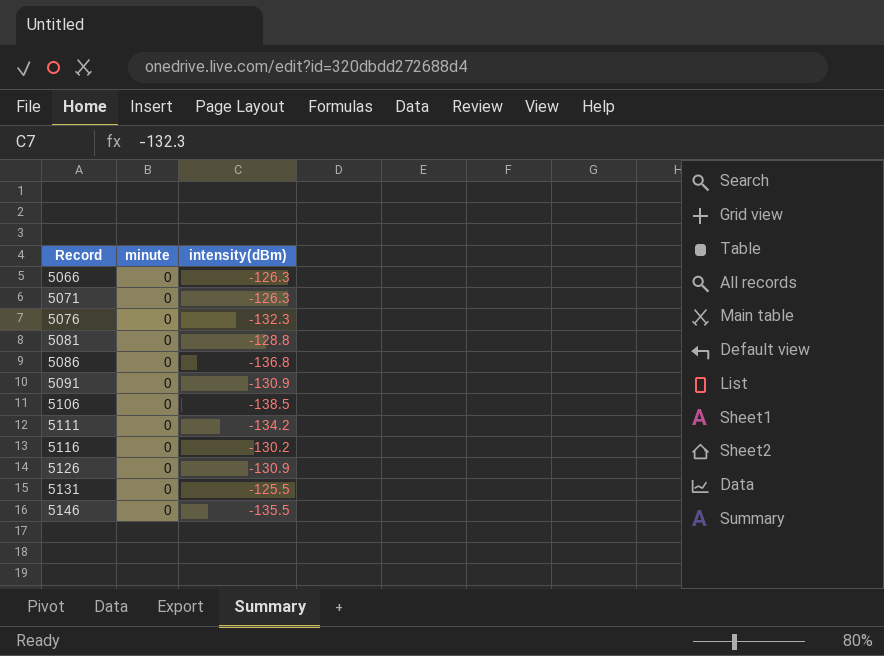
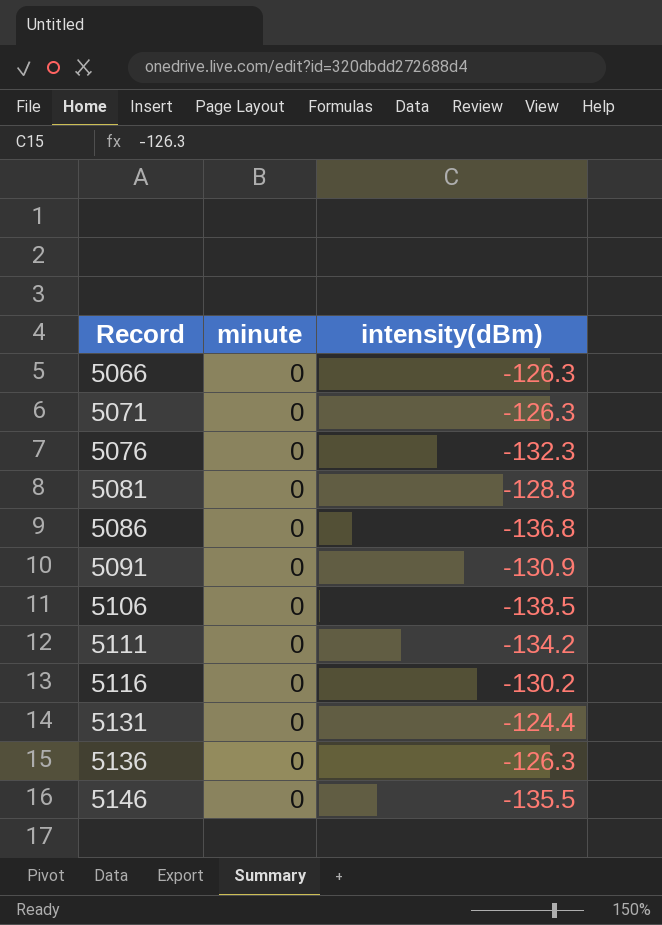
row 5126: 0 | -130.9 -> none
5131 | intensity(dBm): -125.5 -> -124.4
row 5136: none -> 0 | -126.3

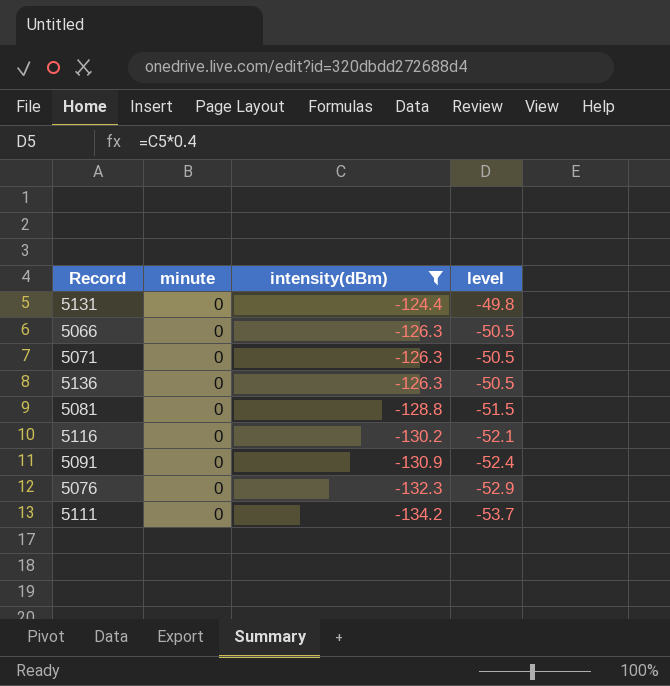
filter: none -> intensity(dBm) >= -134.2
row order: Record ascending -> intensity(dBm) descending
column level | formula: none -> [intensity(dBm)] * 0.4

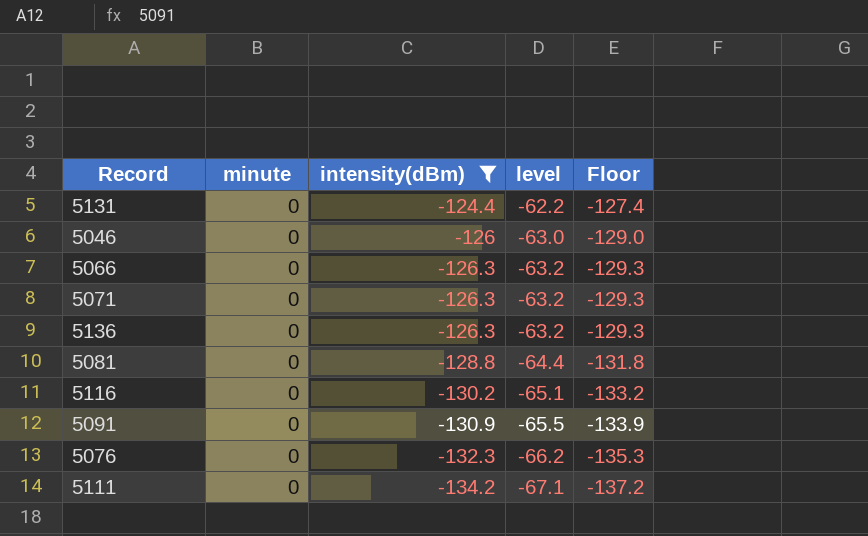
column level | formula: [intensity(dBm)] * 0.4 -> [intensity(dBm)] * 0.5
column Floor | formula: none -> [intensity(dBm)] - 3
row 5046: none -> 0 | -126 | -63.0 | -129.0

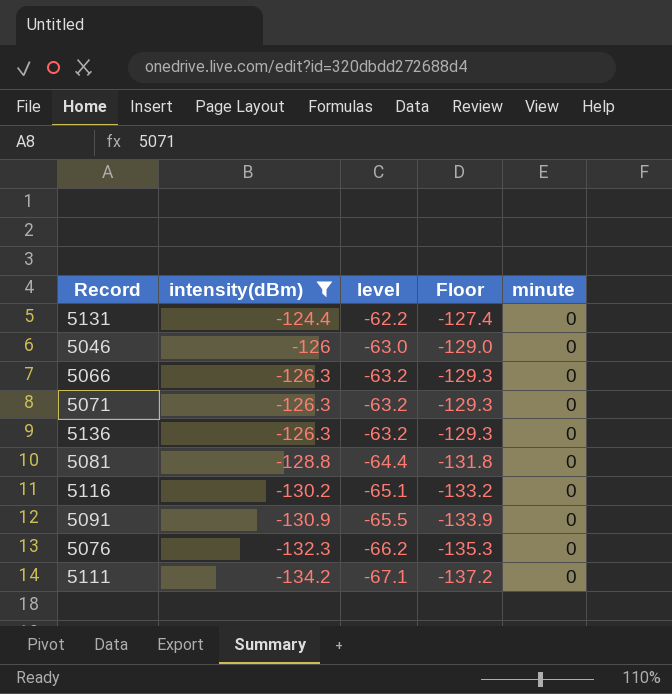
column minute | position: 2 -> 5

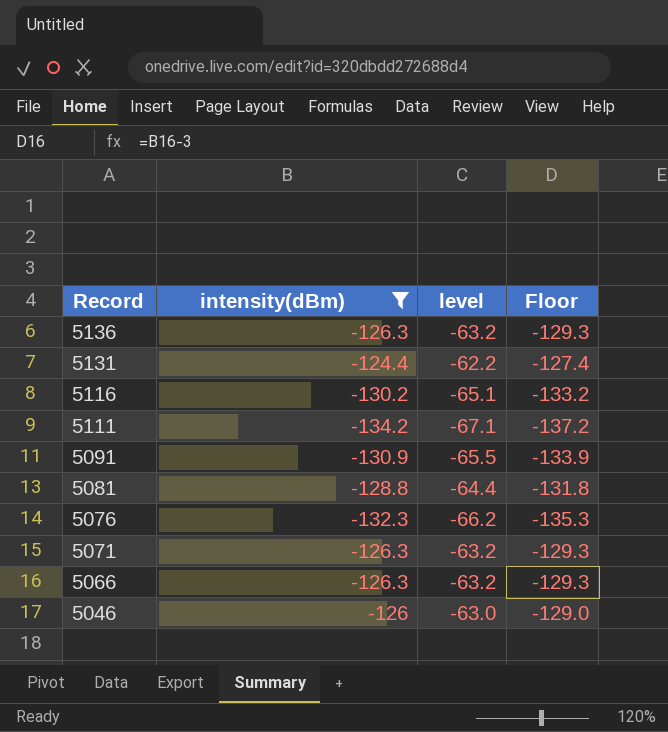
row order: intensity(dBm) descending -> Record descending
column minute | position: 5 -> none

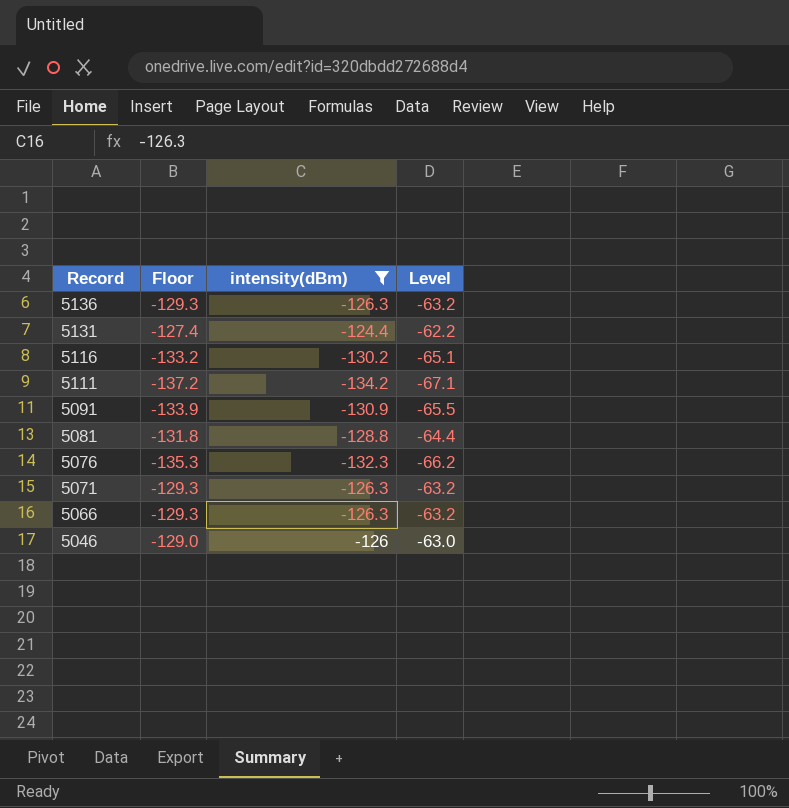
column Floor | position: 4 -> 2
column name: level -> Level

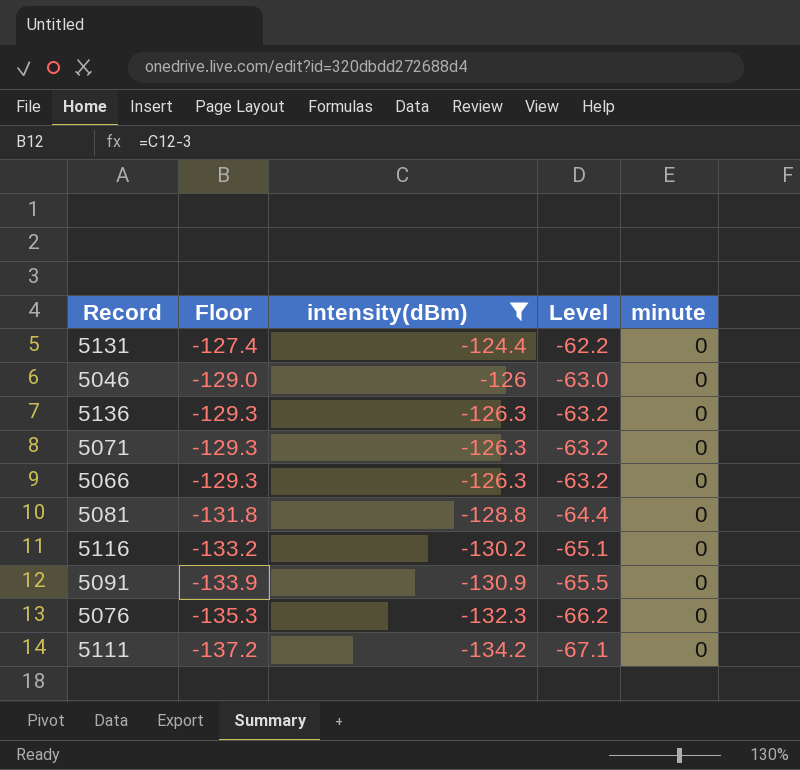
row order: Record descending -> Floor descending
column minute | position: none -> 5

